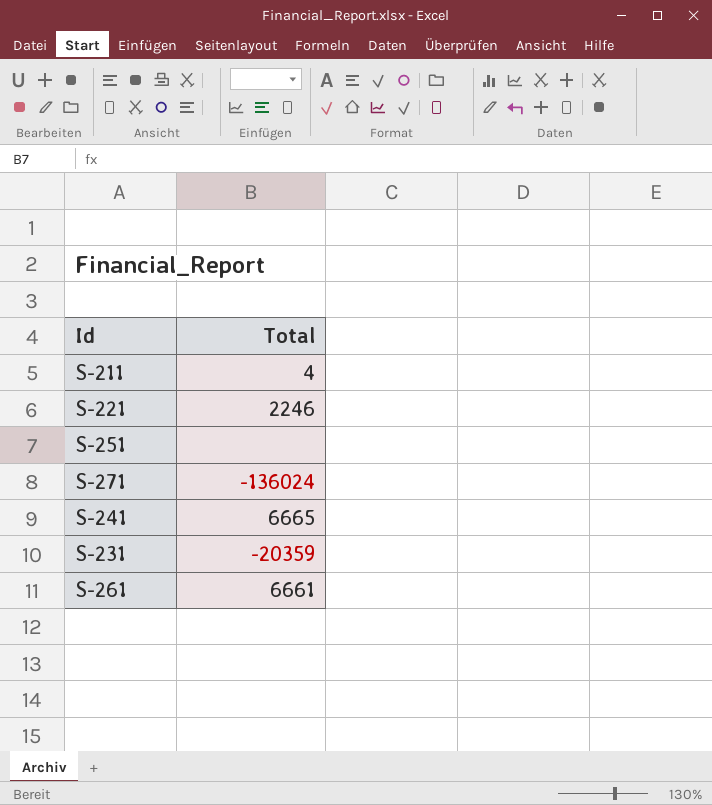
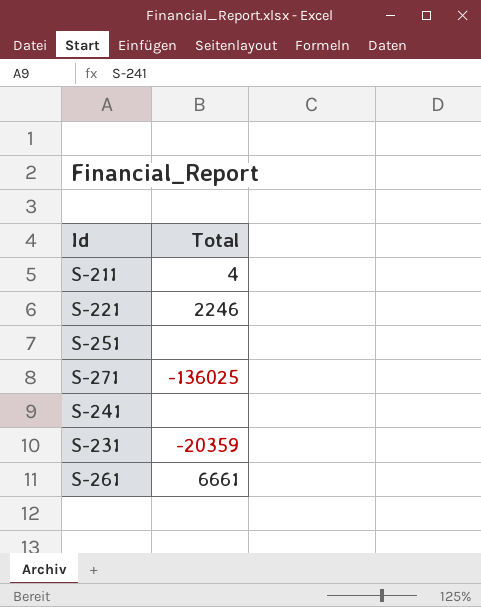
S-271 | Total: -136024 -> -136025
S-241 | Total: 6665 -> none

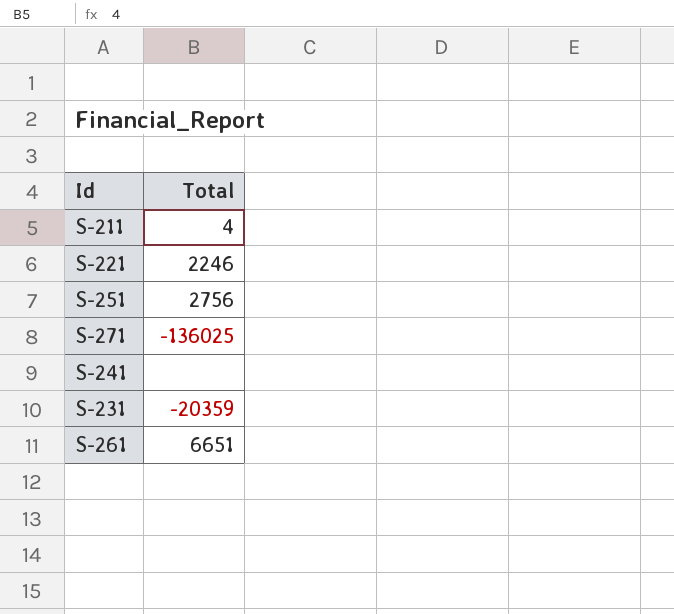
S-251 | Total: none -> 2756
S-261 | Total: 6661 -> 6651

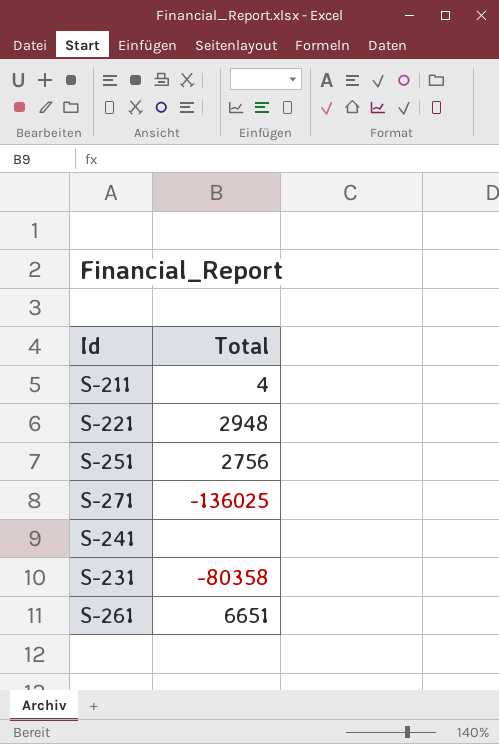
S-221 | Total: 2246 -> 2948
S-231 | Total: -20359 -> -80358

